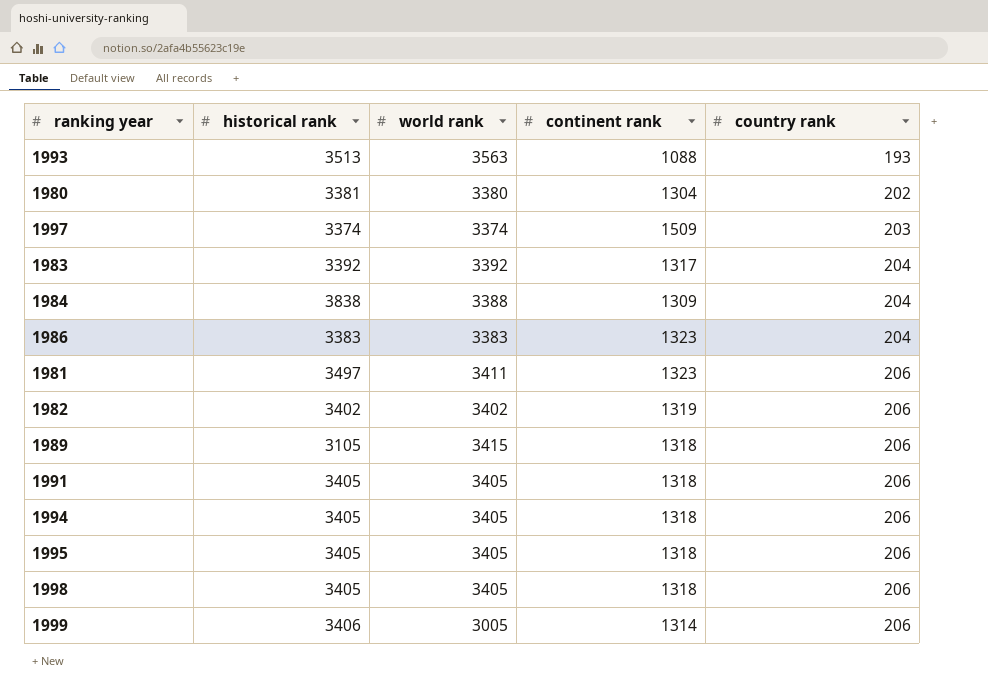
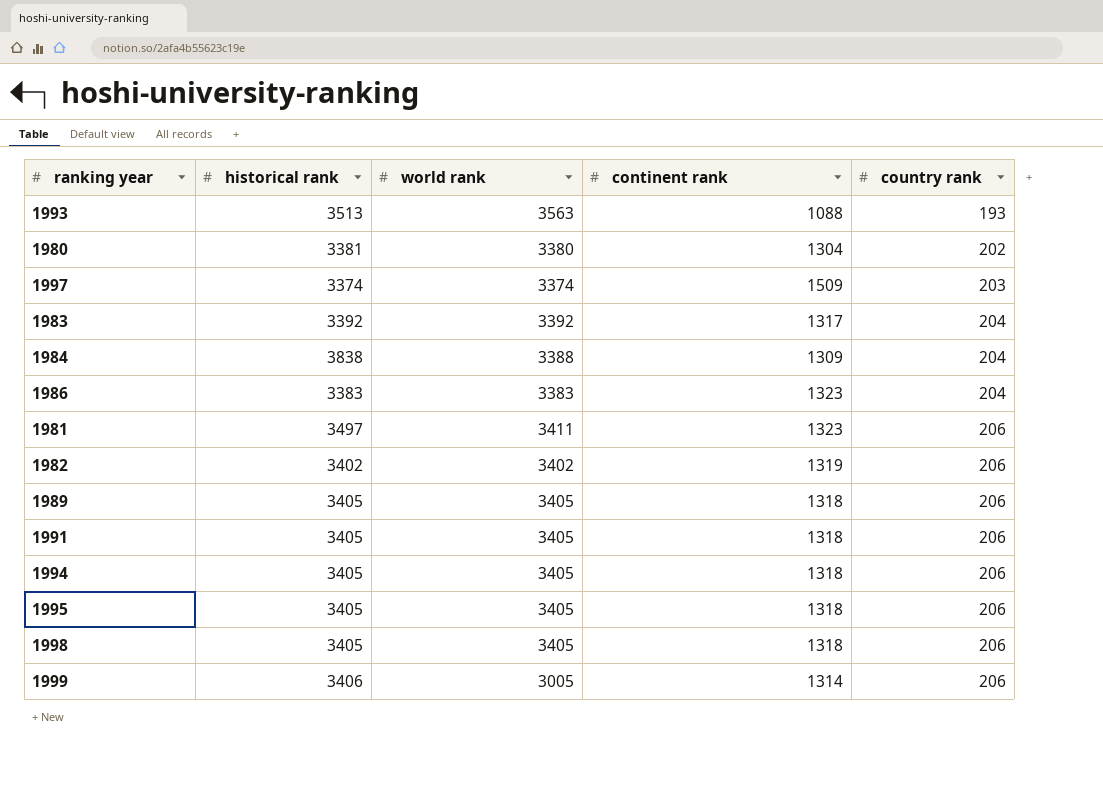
1989 | historical rank: 3105 -> 3405
1989 | world rank: 3415 -> 3405

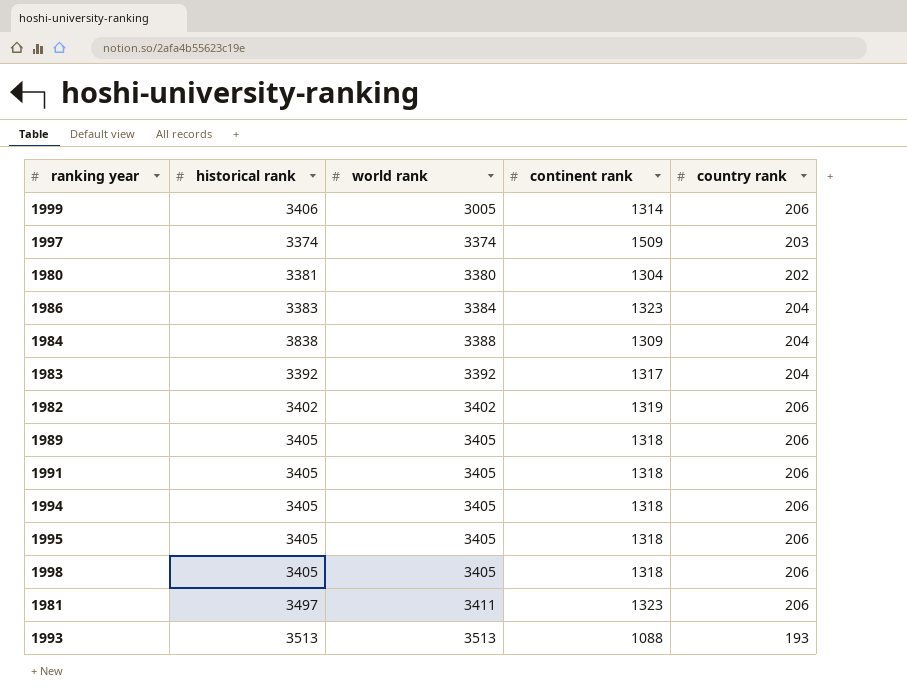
row order: country rank ascending -> world rank ascending
1986 | world rank: 3383 -> 3384
1993 | world rank: 3563 -> 3513

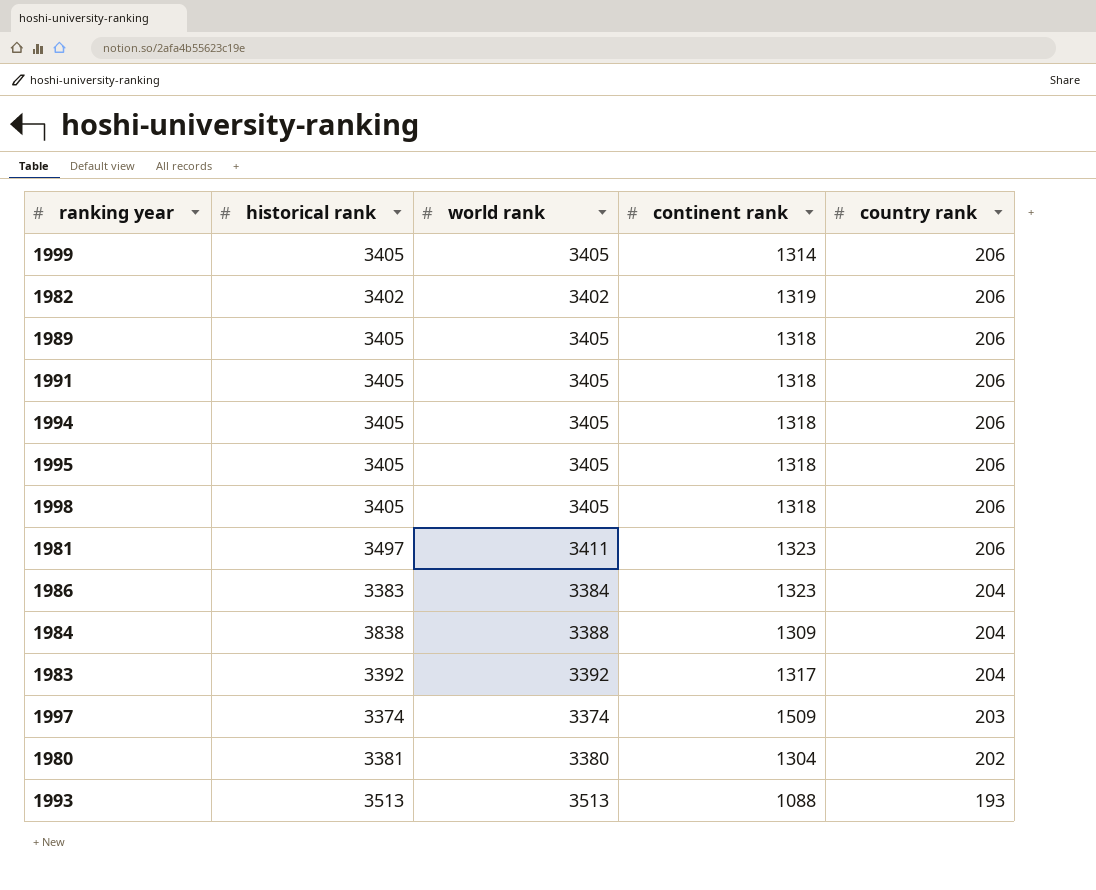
row order: world rank ascending -> country rank descending
1999 | historical rank: 3406 -> 3405
1999 | world rank: 3005 -> 3405

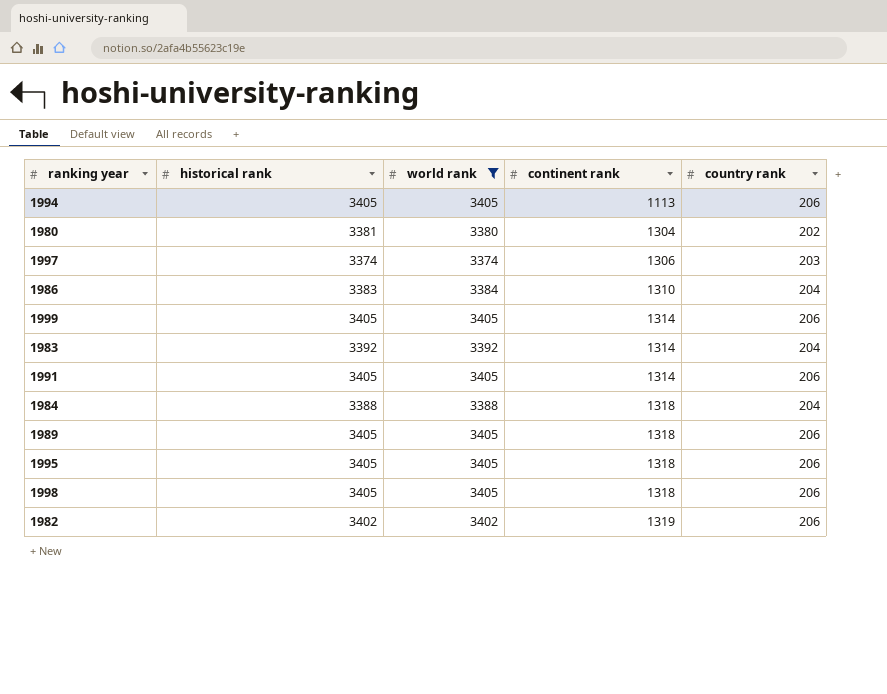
filter: none -> world rank <= 3405
row order: country rank descending -> continent rank ascending
1994 | continent rank: 1318 -> 1113
1997 | continent rank: 1509 -> 1306
1986 | continent rank: 1323 -> 1310
1983 | continent rank: 1317 -> 1314
1991 | continent rank: 1318 -> 1314
1984 | historical rank: 3838 -> 3388
1984 | continent rank: 1309 -> 1318

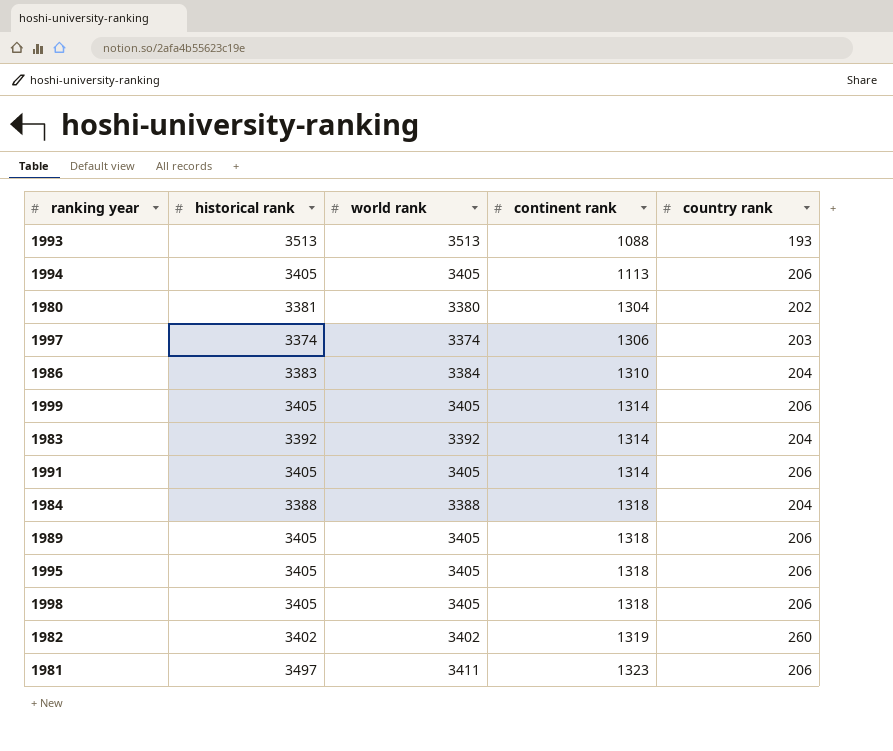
filter: world rank <= 3405 -> none
1982 | country rank: 206 -> 260

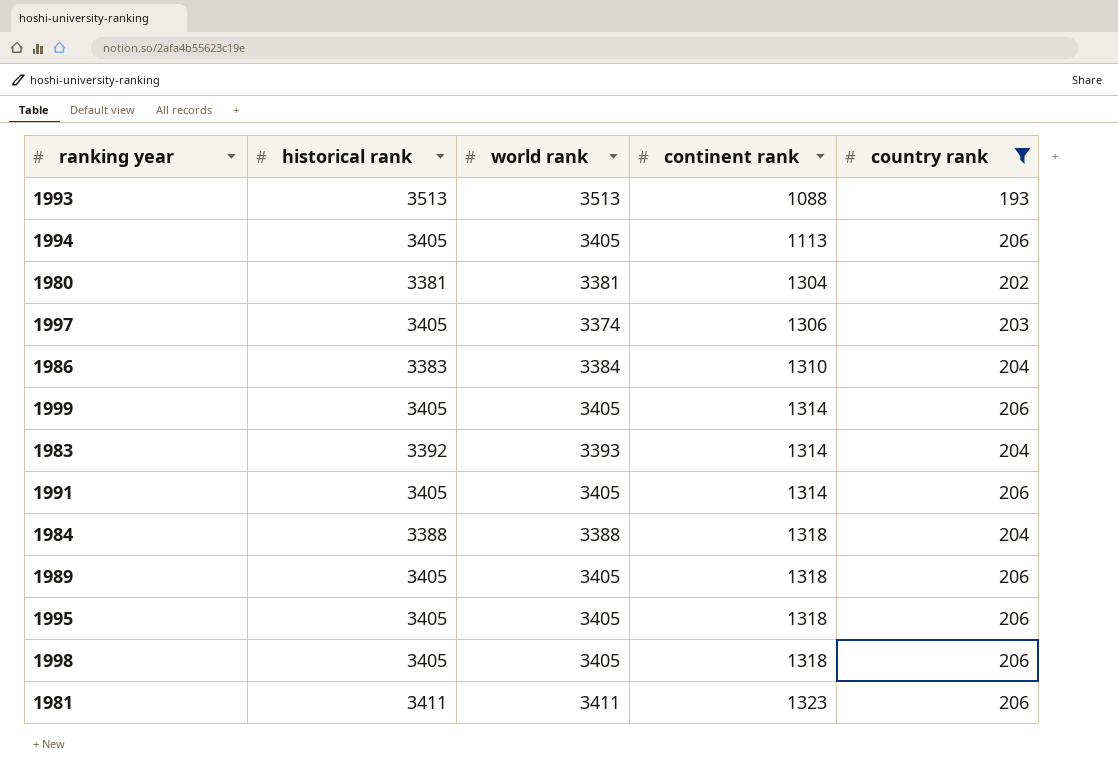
filter: none -> country rank != 260
1980 | world rank: 3380 -> 3381
1997 | historical rank: 3374 -> 3405
1983 | world rank: 3392 -> 3393
1981 | historical rank: 3497 -> 3411

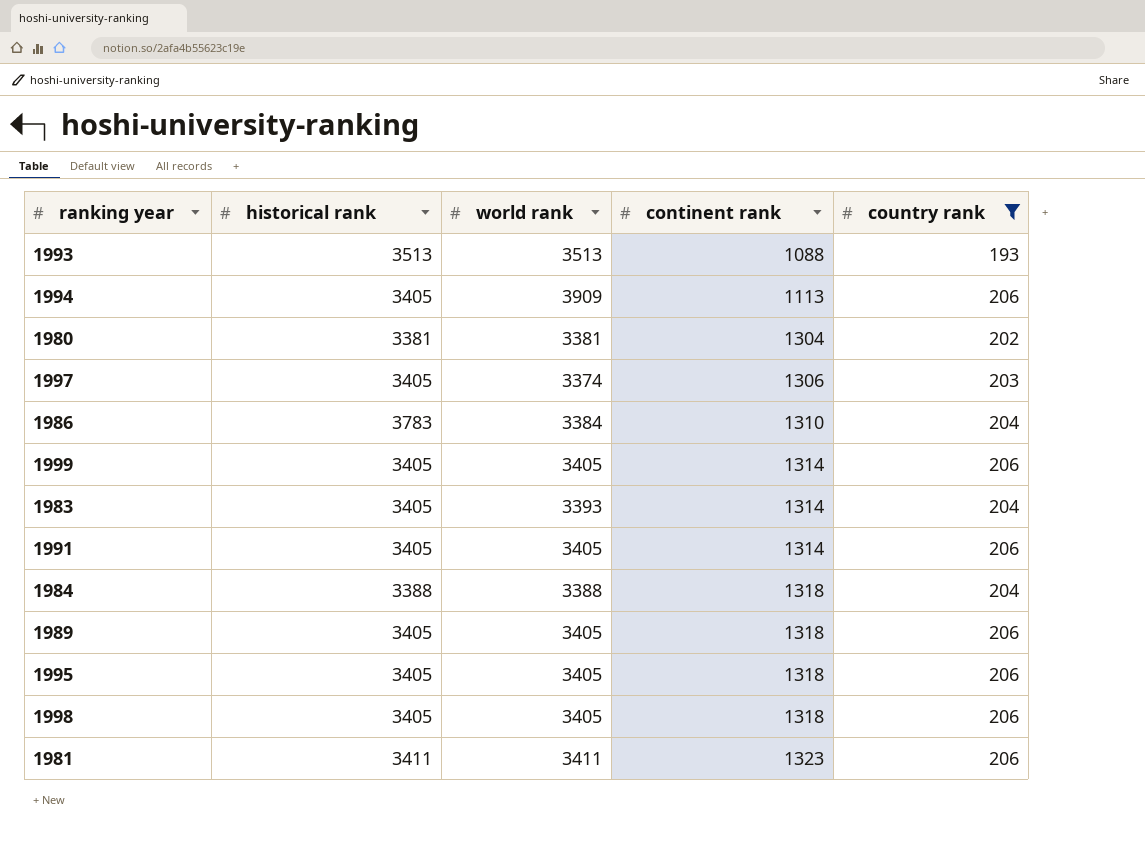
1994 | world rank: 3405 -> 3909
1986 | historical rank: 3383 -> 3783
1983 | historical rank: 3392 -> 3405

